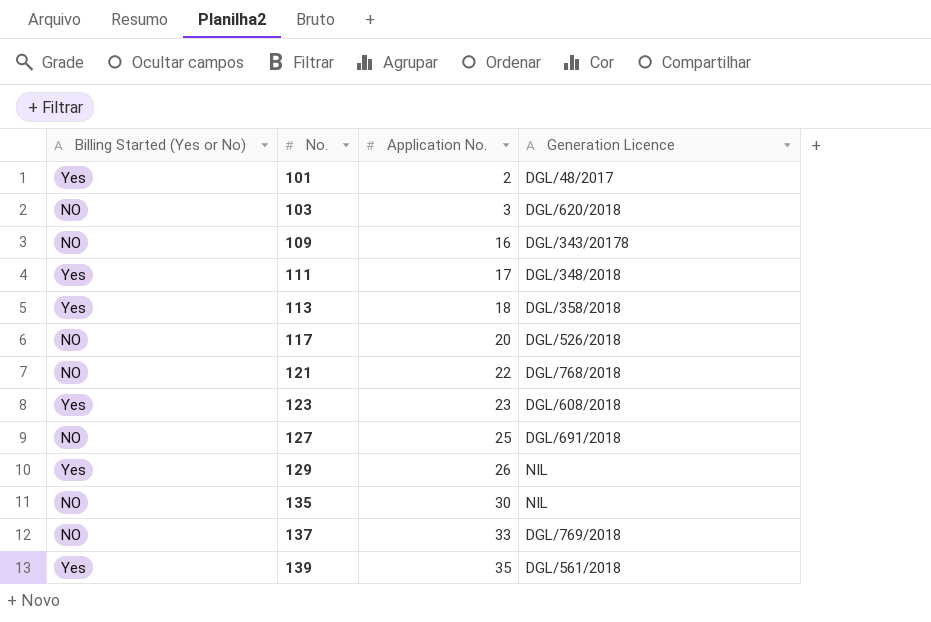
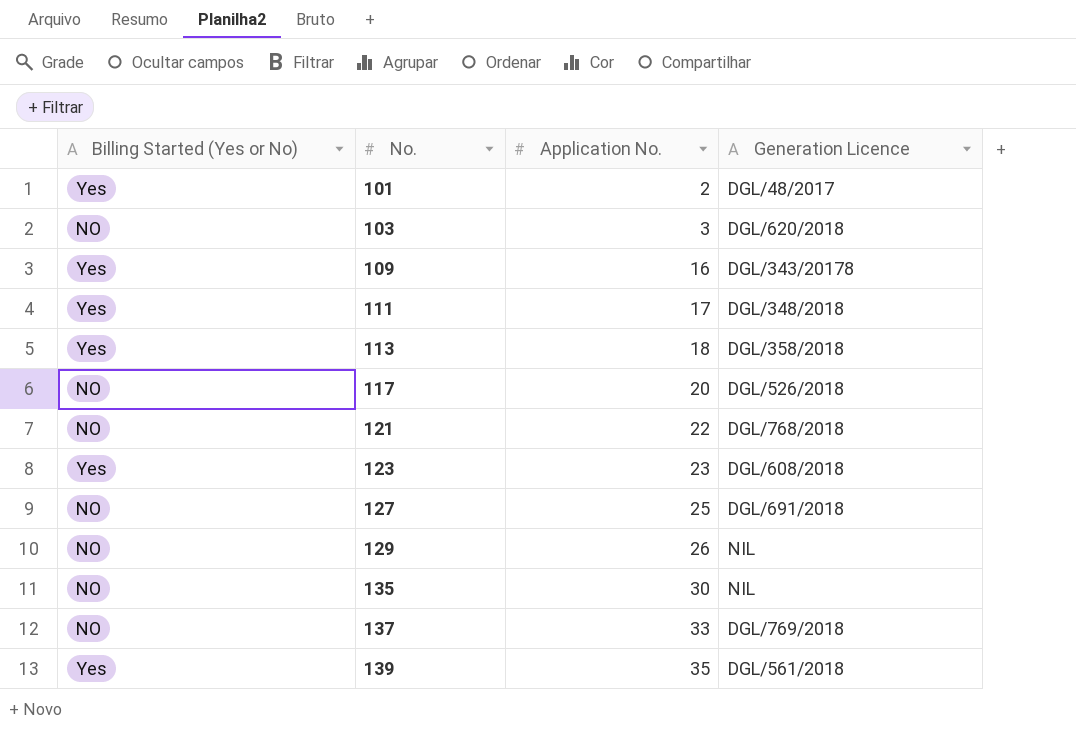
109 | Billing Started (Yes or No): NO -> Yes
129 | Billing Started (Yes or No): Yes -> NO

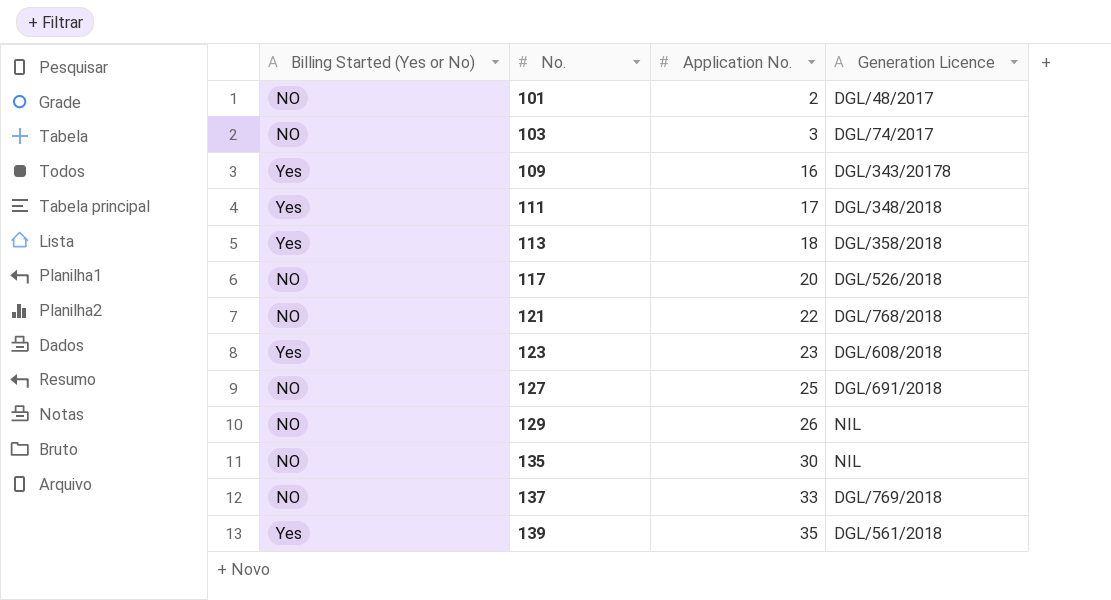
101 | Billing Started (Yes or No): Yes -> NO
103 | Generation Licence: DGL/620/2018 -> DGL/74/2017

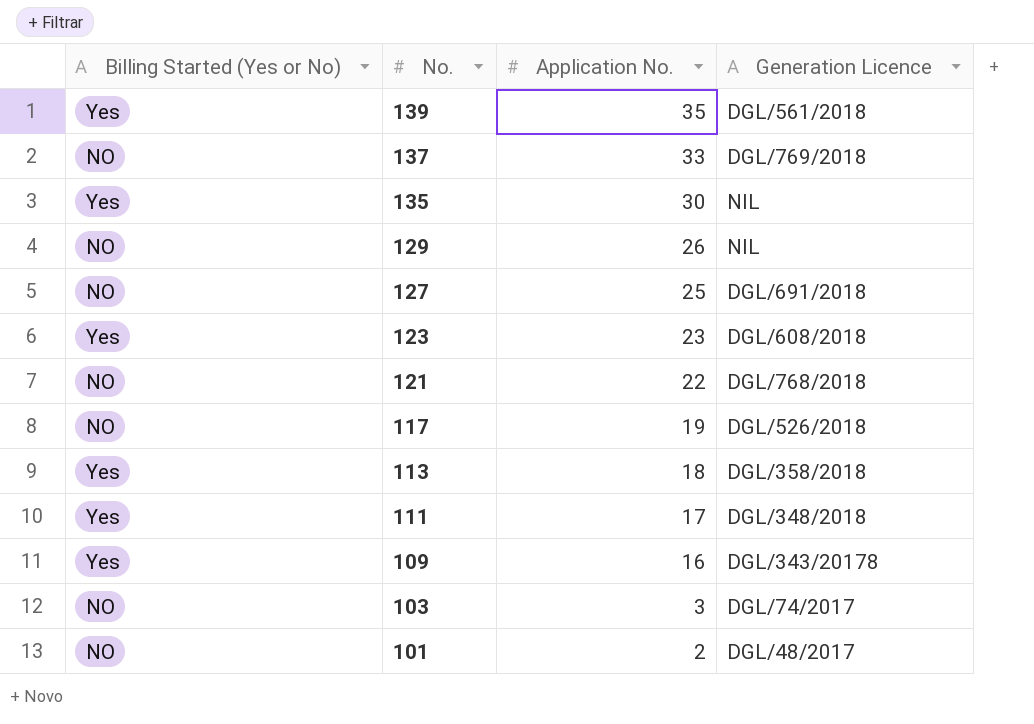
row order: No. ascending -> No. descending
135 | Billing Started (Yes or No): NO -> Yes
117 | Application No.: 20 -> 19

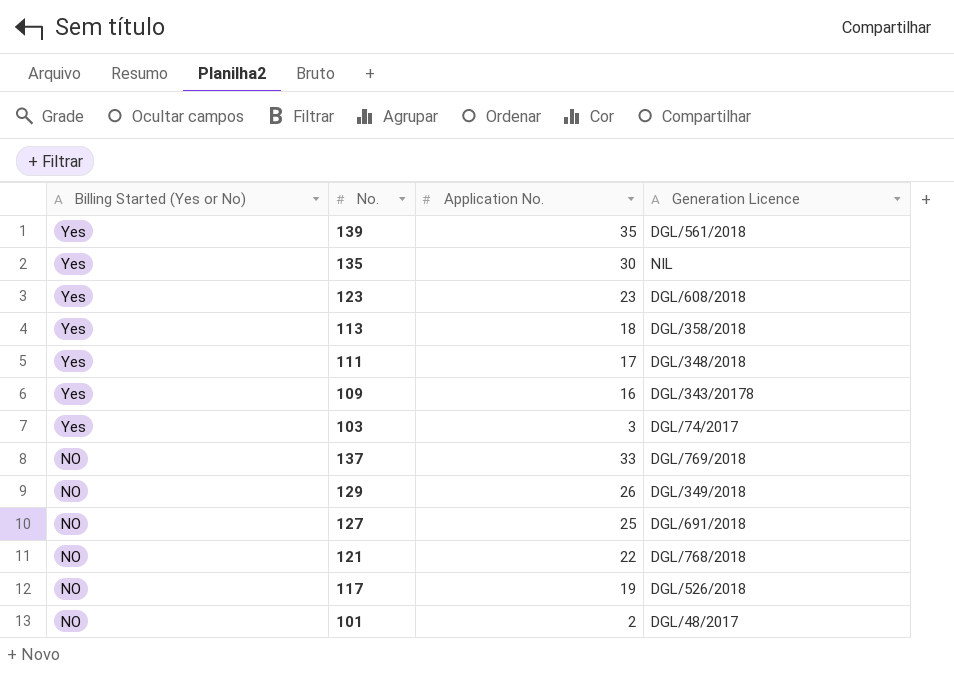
row order: No. descending -> Billing Started (Yes or No) descending
103 | Billing Started (Yes or No): NO -> Yes
129 | Generation Licence: NIL -> DGL/349/2018

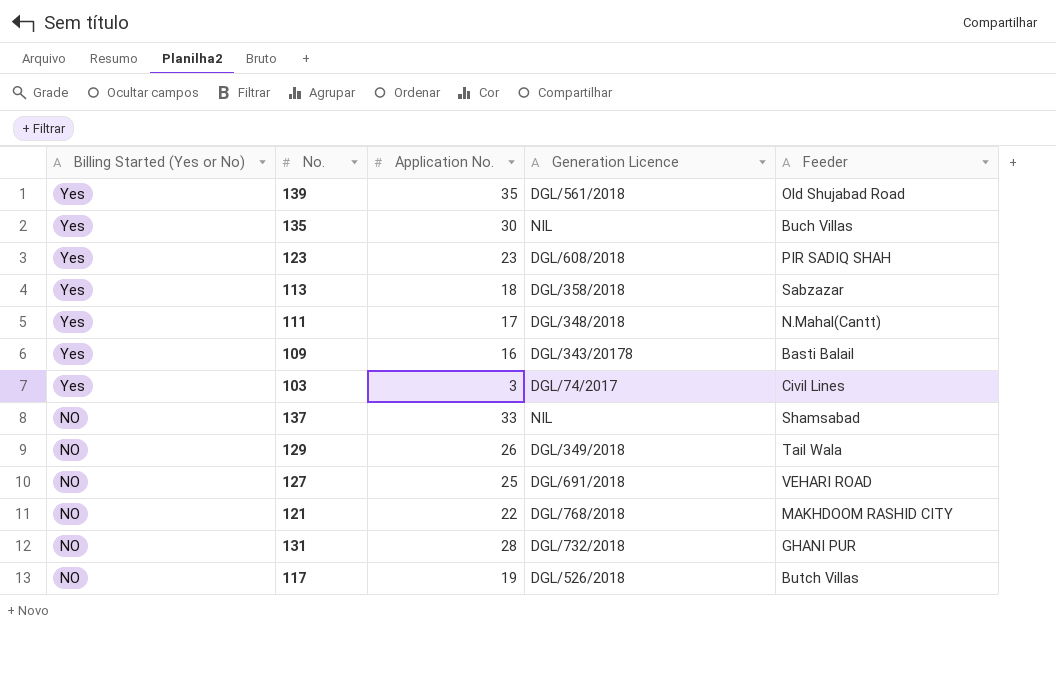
column Feeder | position: none -> 5
row 101: NO | 2 | DGL/48/2017 -> none
137 | Generation Licence: DGL/769/2018 -> NIL
row 131: none -> NO | 28 | DGL/732/2018 | GHANI PUR

